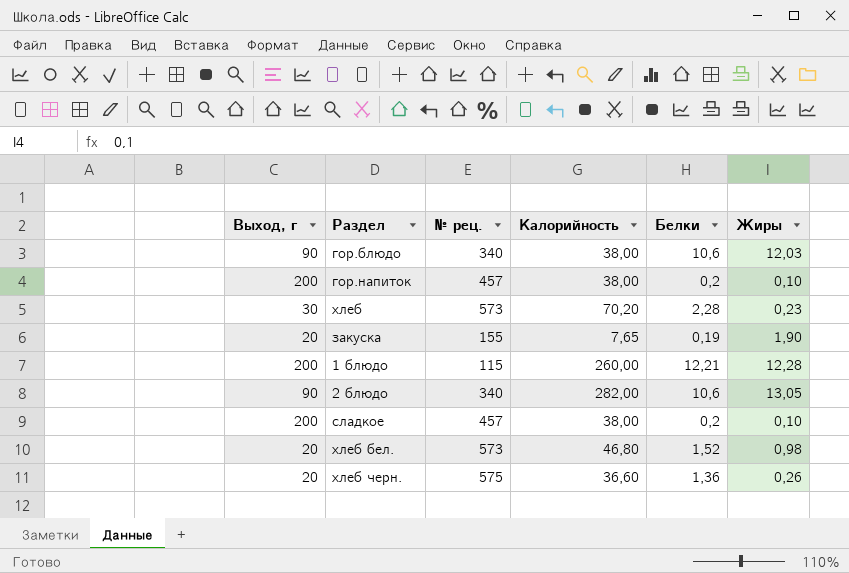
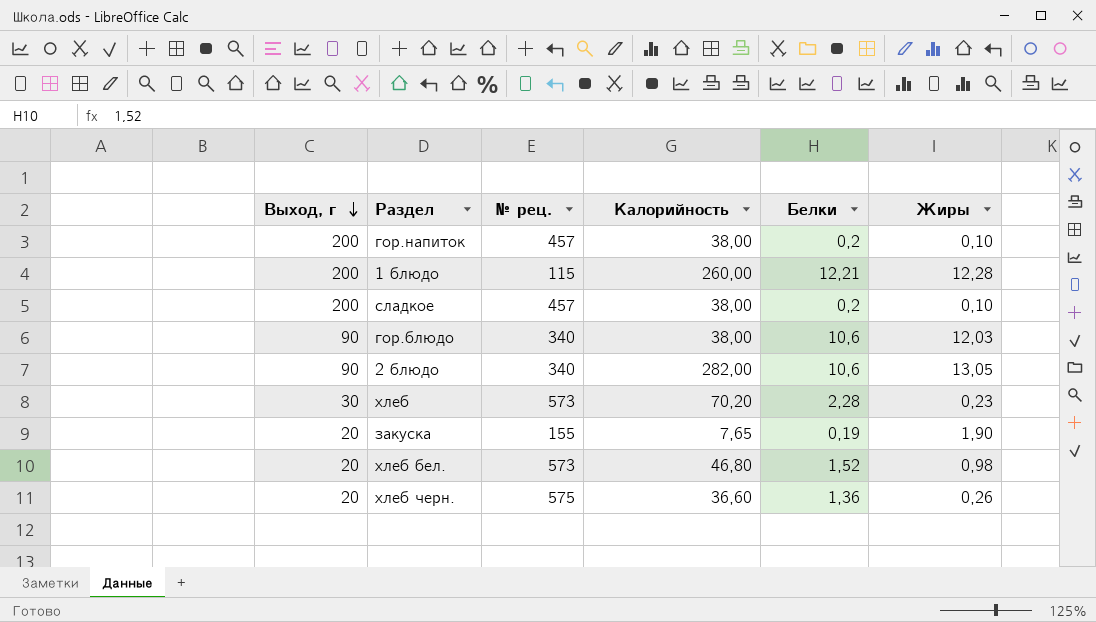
row order: none -> Выход, г descending

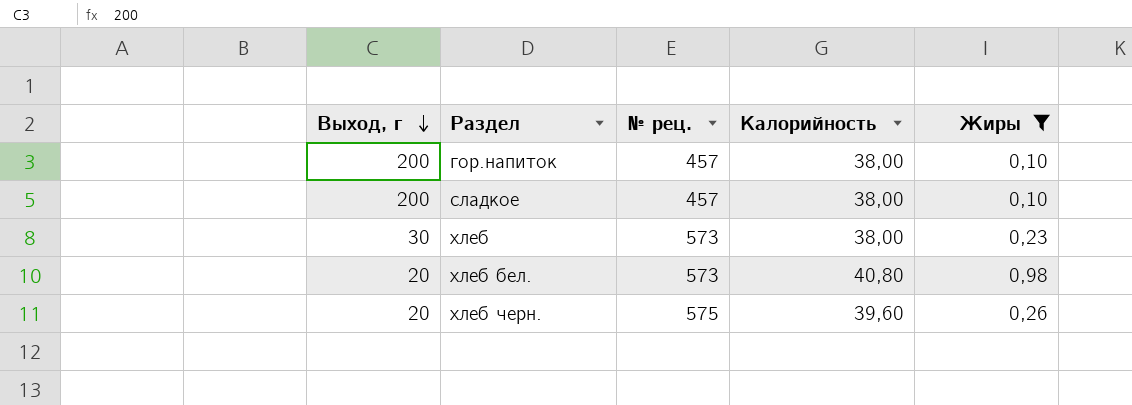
filter: none -> Жиры <= 0,98
column Белки | position: 5 -> none
хлеб | Калорийность: 70,20 -> 38,00
хлеб бел. | Калорийность: 46,80 -> 40,80
хлеб черн. | Калорийность: 36,60 -> 39,60

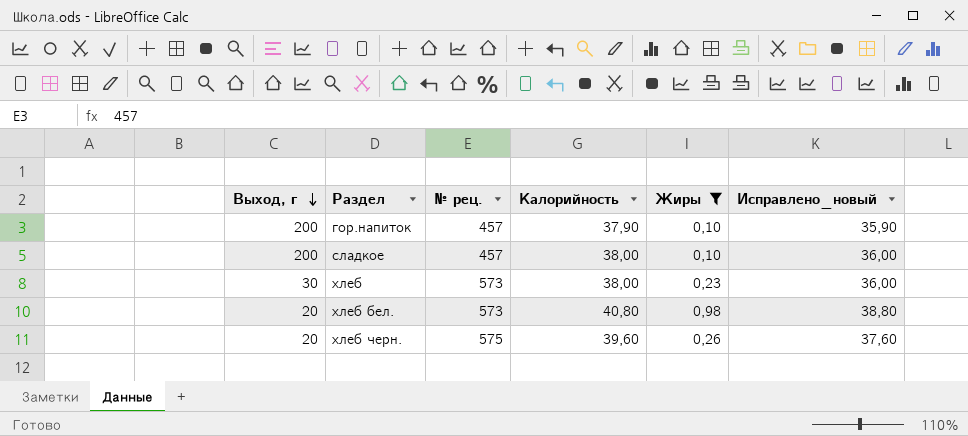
column Исправлено_новый | formula: none -> [Калорийность] - 2
гор.напиток | Калорийность: 38,00 -> 37,90

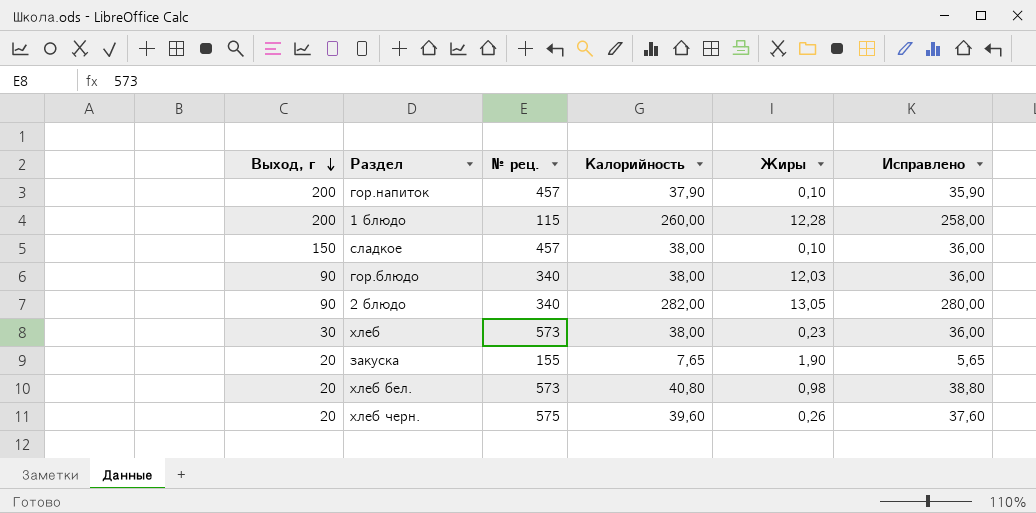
filter: Жиры <= 0,98 -> none
column name: Исправлено_новый -> Исправлено
сладкое | Выход, г: 200 -> 150

